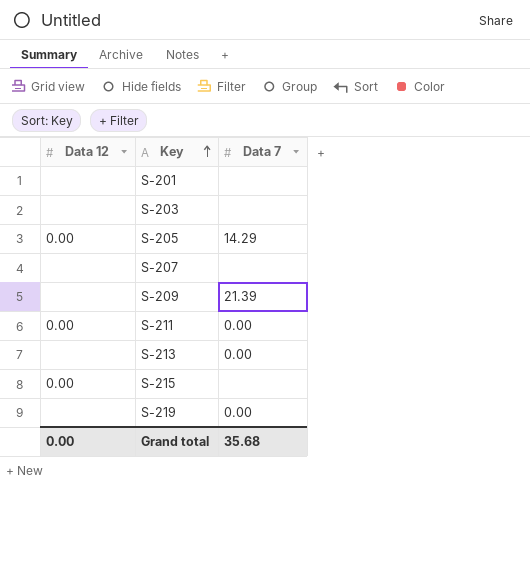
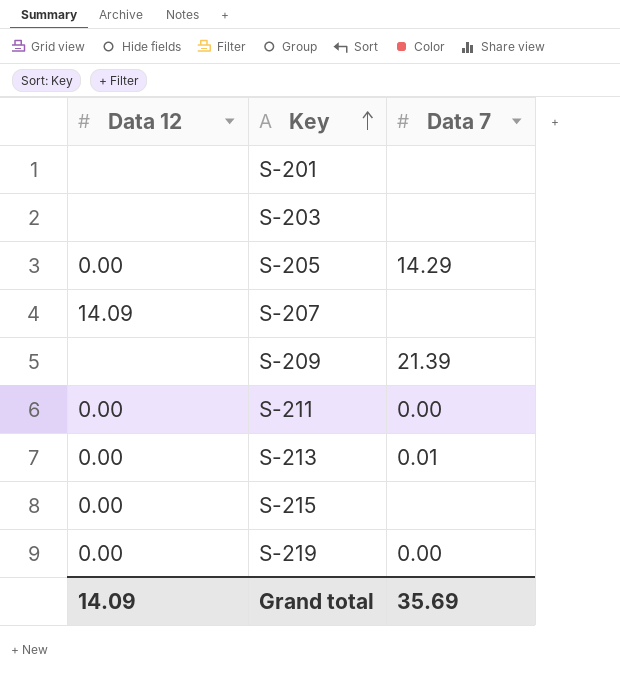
S-207 | Data 12: none -> 14.09
S-213 | Data 12: none -> 0.00
S-213 | Data 7: 0.00 -> 0.01
S-219 | Data 12: none -> 0.00
Grand total | Data 12: 0.00 -> 14.09
Grand total | Data 7: 35.68 -> 35.69

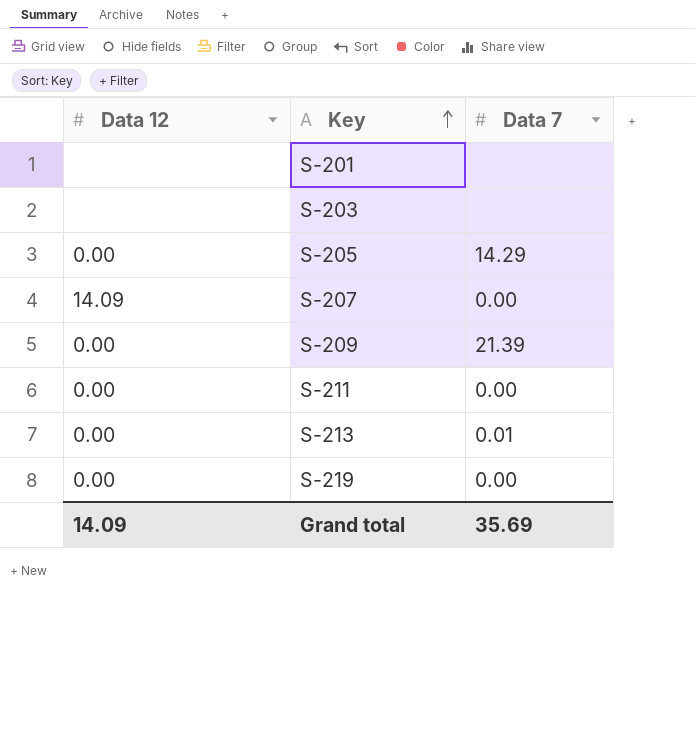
row S-215: 0.00 | none -> none
S-207 | Data 7: none -> 0.00
S-209 | Data 12: none -> 0.00

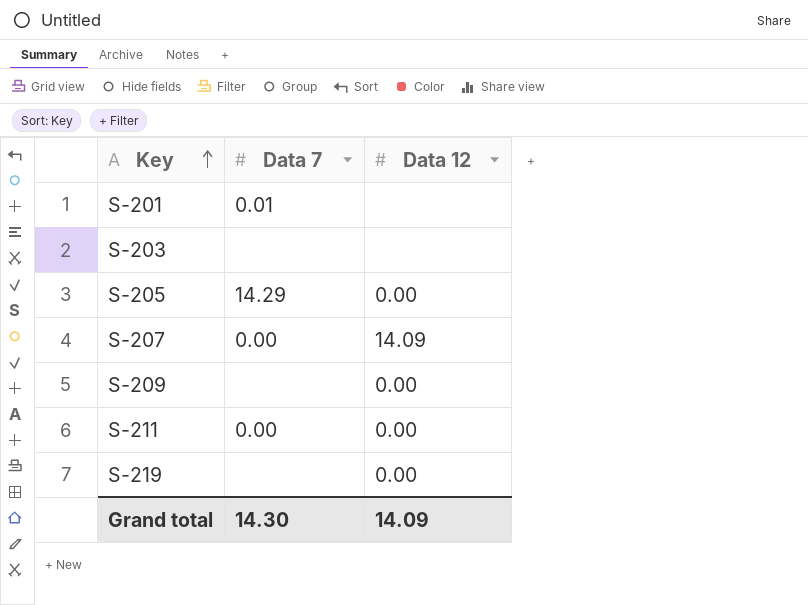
column Data 12 | position: 1 -> 3
row S-213: 0.00 | 0.01 -> none
S-201 | Data 7: none -> 0.01
S-209 | Data 7: 21.39 -> none
S-219 | Data 7: 0.00 -> none
Grand total | Data 7: 35.69 -> 14.30

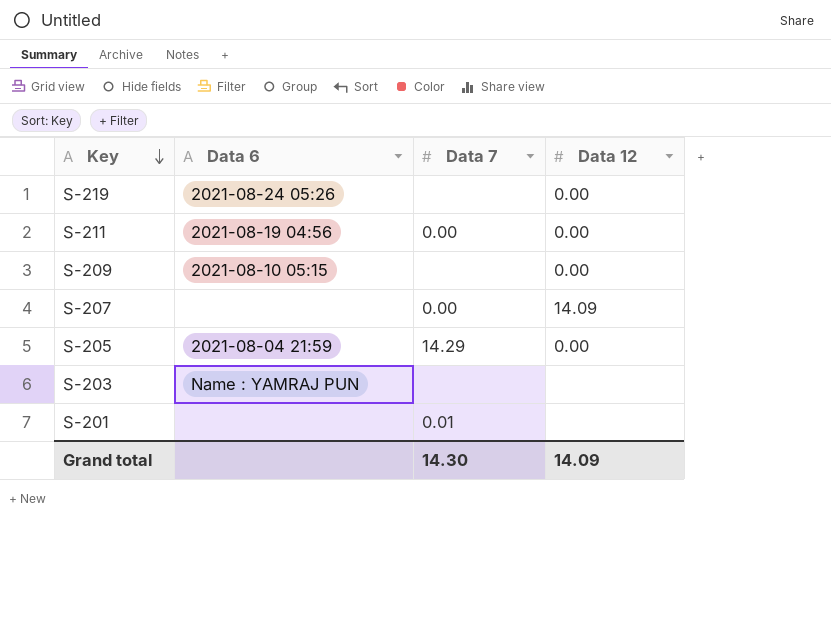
row order: Key ascending -> Key descending
column Data 6 | position: none -> 2

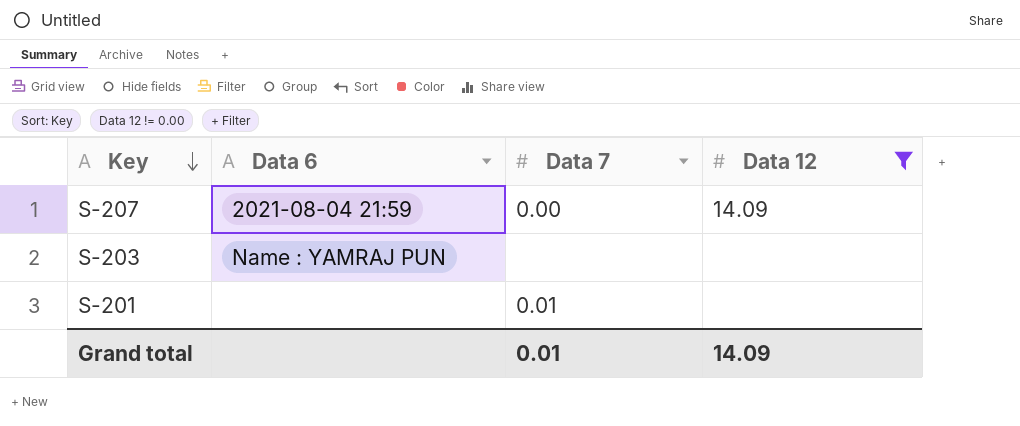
filter: none -> Data 12 != 0.00
S-207 | Data 6: none -> 2021-08-04 21:59
Grand total | Data 7: 14.30 -> 0.01

